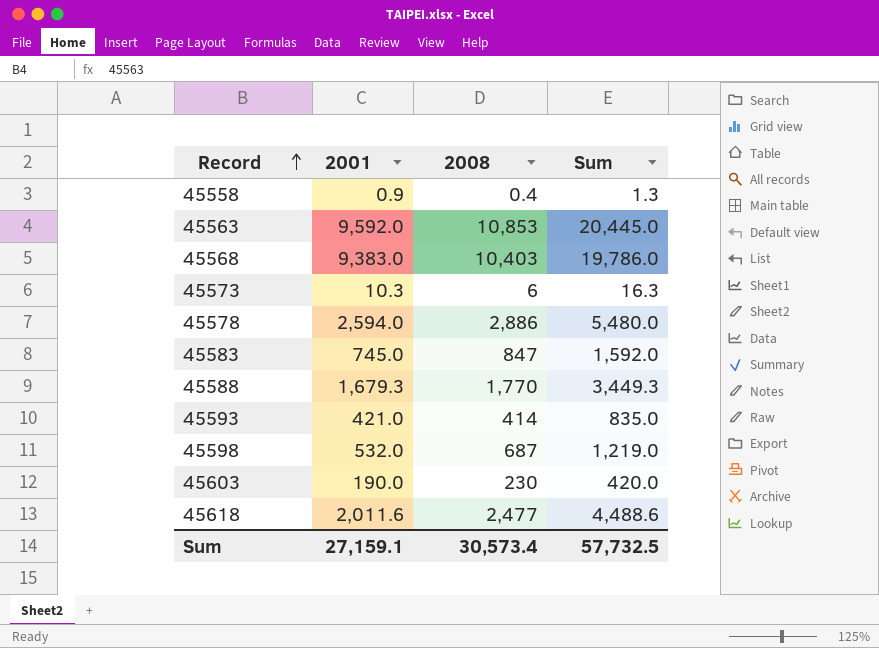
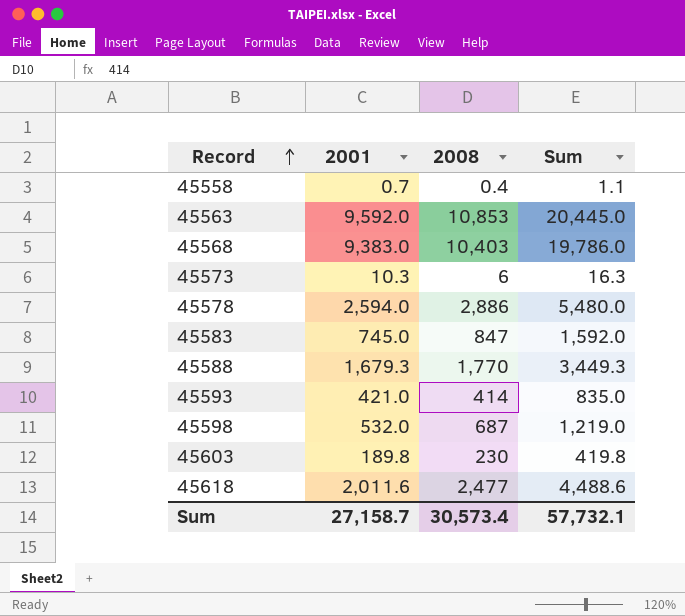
45558 | 2001: 0.9 -> 0.7
45558 | Sum: 1.3 -> 1.1
45603 | 2001: 190.0 -> 189.8
45603 | Sum: 420.0 -> 419.8
Sum | 2001: 27,159.1 -> 27,158.7
Sum | Sum: 57,732.5 -> 57,732.1

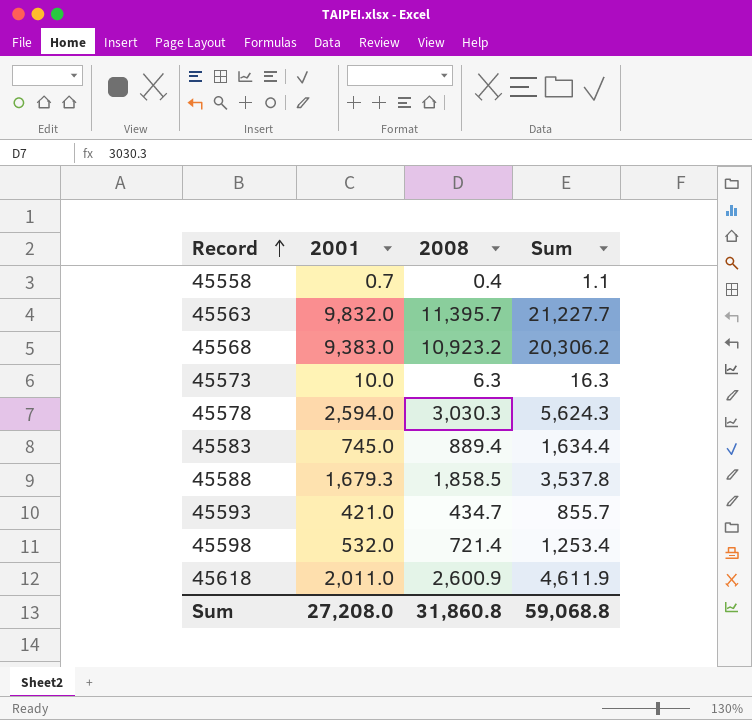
row 45603: 189.8 | 230 | 419.8 -> none
45563 | 2001: 9,592.0 -> 9,832.0
45563 | 2008: 10,853 -> 11,395.7
45563 | Sum: 20,445.0 -> 21,227.7
45568 | 2008: 10,403 -> 10,923.2
45568 | Sum: 19,786.0 -> 20,306.2
45573 | 2001: 10.3 -> 10.0
45573 | 2008: 6 -> 6.3
45578 | 2008: 2,886 -> 3,030.3
45578 | Sum: 5,480.0 -> 5,624.3
45583 | 2008: 847 -> 889.4
45583 | Sum: 1,592.0 -> 1,634.4
45588 | 2008: 1,770 -> 1,858.5
45588 | Sum: 3,449.3 -> 3,537.8
45593 | 2008: 414 -> 434.7
45593 | Sum: 835.0 -> 855.7
45598 | 2008: 687 -> 721.4
45598 | Sum: 1,219.0 -> 1,253.4
45618 | 2001: 2,011.6 -> 2,011.0
45618 | 2008: 2,477 -> 2,600.9
45618 | Sum: 4,488.6 -> 4,611.9
Sum | 2001: 27,158.7 -> 27,208.0
Sum | 2008: 30,573.4 -> 31,860.8
Sum | Sum: 57,732.1 -> 59,068.8

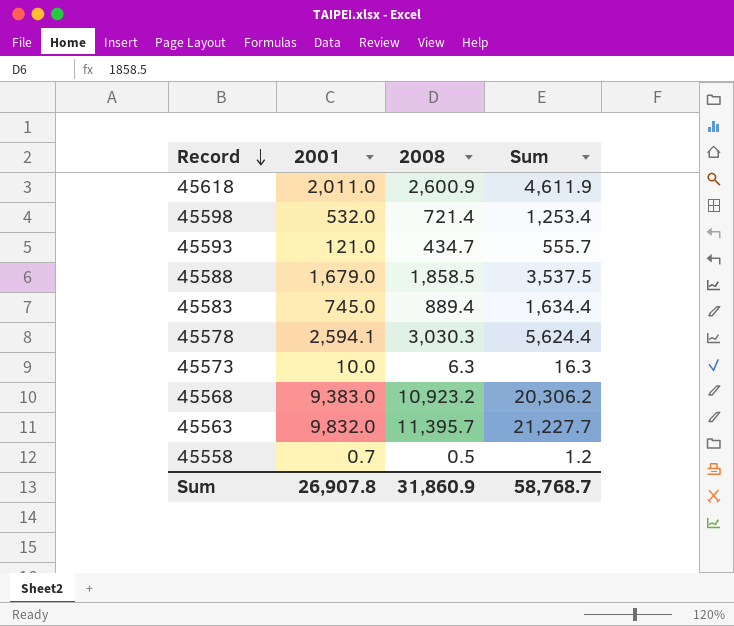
row order: Record ascending -> Record descending
45593 | 2001: 421.0 -> 121.0
45593 | Sum: 855.7 -> 555.7
45588 | 2001: 1,679.3 -> 1,679.0
45588 | Sum: 3,537.8 -> 3,537.5
45578 | 2001: 2,594.0 -> 2,594.1
45578 | Sum: 5,624.3 -> 5,624.4
45558 | 2008: 0.4 -> 0.5
45558 | Sum: 1.1 -> 1.2
Sum | 2001: 27,208.0 -> 26,907.8
Sum | 2008: 31,860.8 -> 31,860.9
Sum | Sum: 59,068.8 -> 58,768.7

